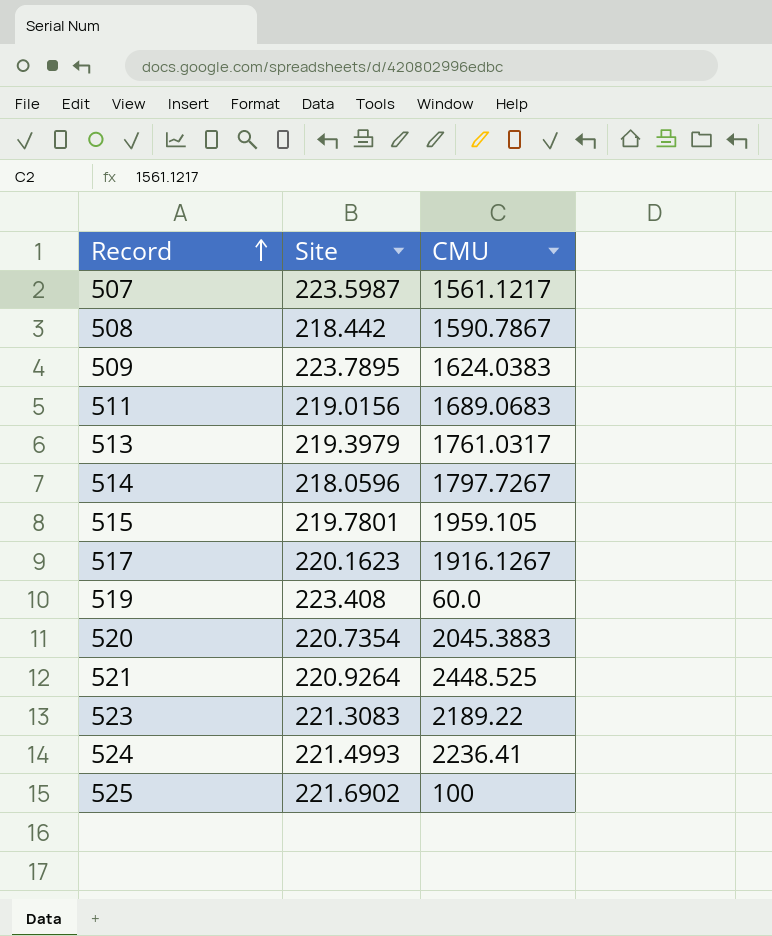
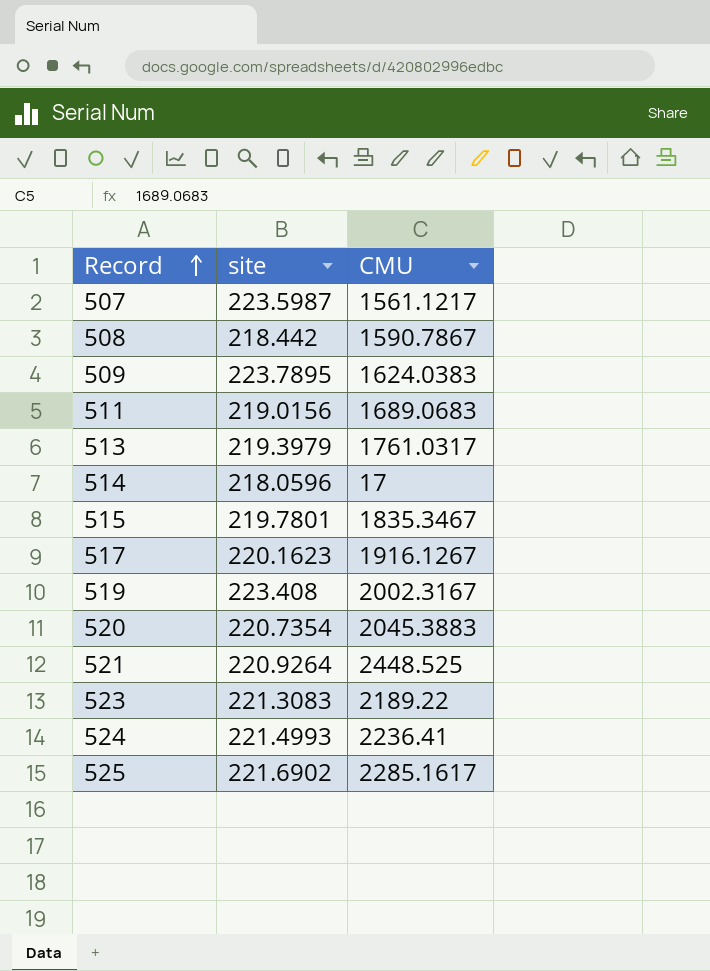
column name: Site -> site
514 | CMU: 1797.7267 -> 17
515 | CMU: 1959.105 -> 1835.3467
519 | CMU: 60.0 -> 2002.3167
525 | CMU: 100 -> 2285.1617

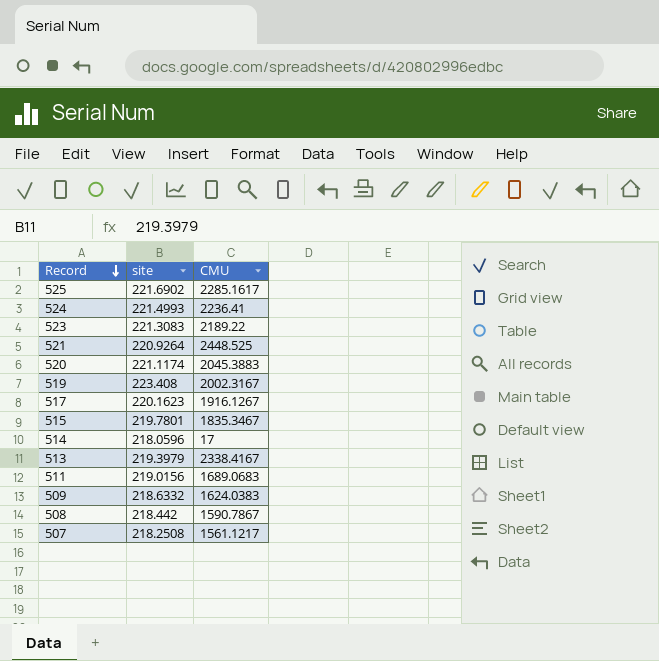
row order: Record ascending -> Record descending
520 | site: 220.7354 -> 221.1174
513 | CMU: 1761.0317 -> 2338.4167
509 | site: 223.7895 -> 218.6332
507 | site: 223.5987 -> 218.2508

